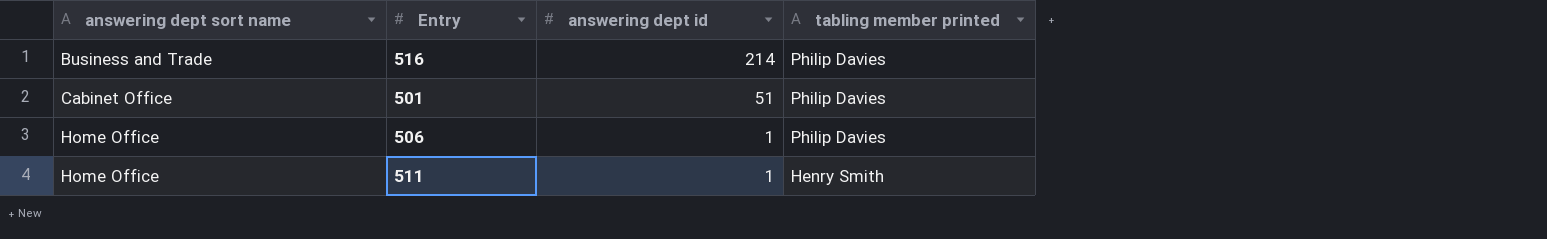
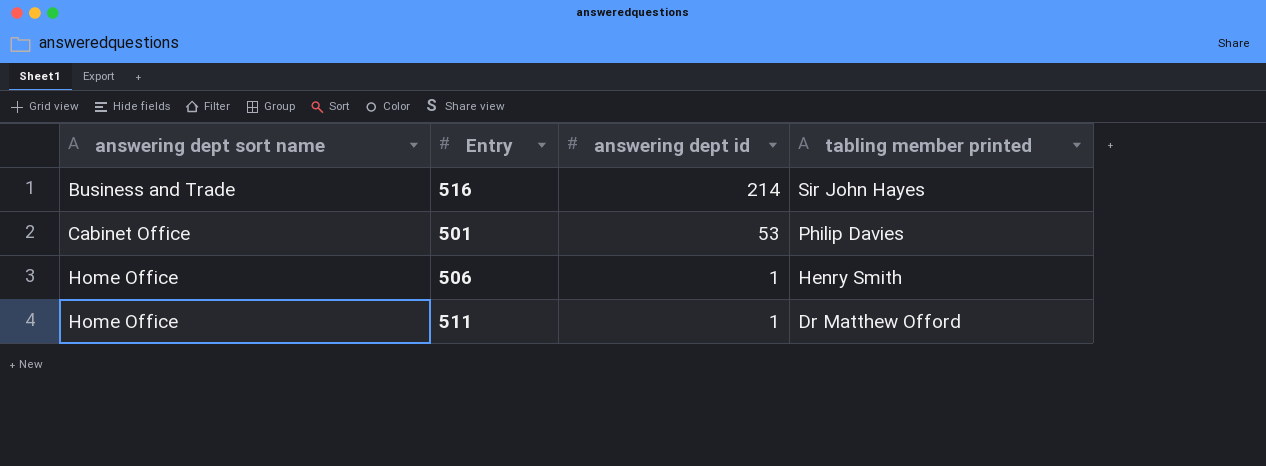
516 | tabling member printed: Philip Davies -> Sir John Hayes
501 | answering dept id: 51 -> 53
506 | tabling member printed: Philip Davies -> Henry Smith
511 | tabling member printed: Henry Smith -> Dr Matthew Offord

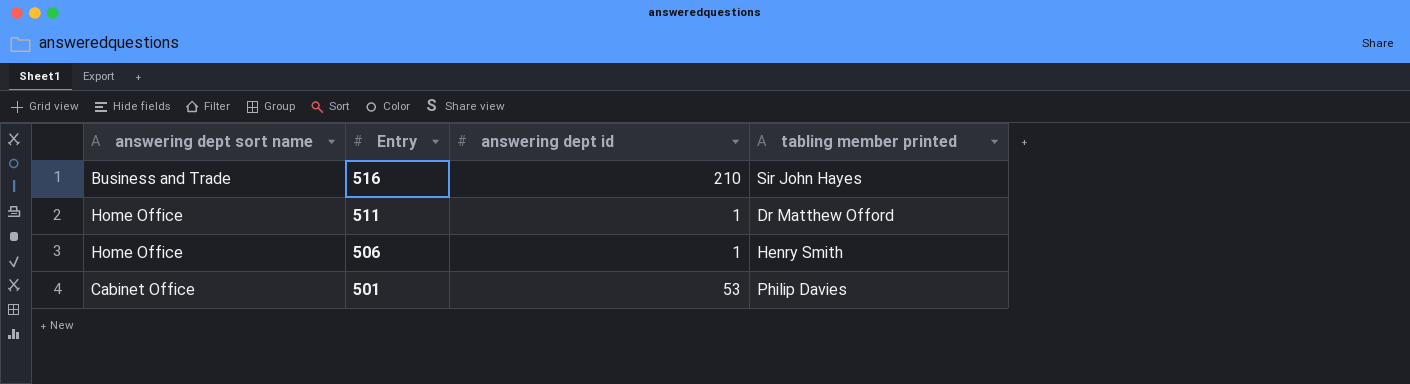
row order: answering dept sort name ascending -> Entry descending
516 | answering dept id: 214 -> 210

